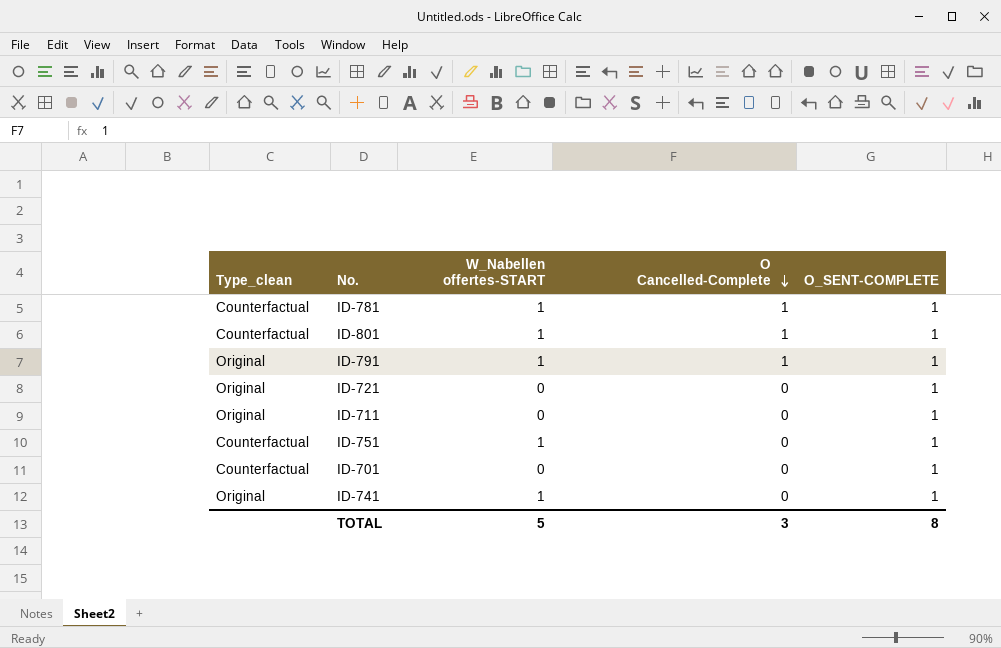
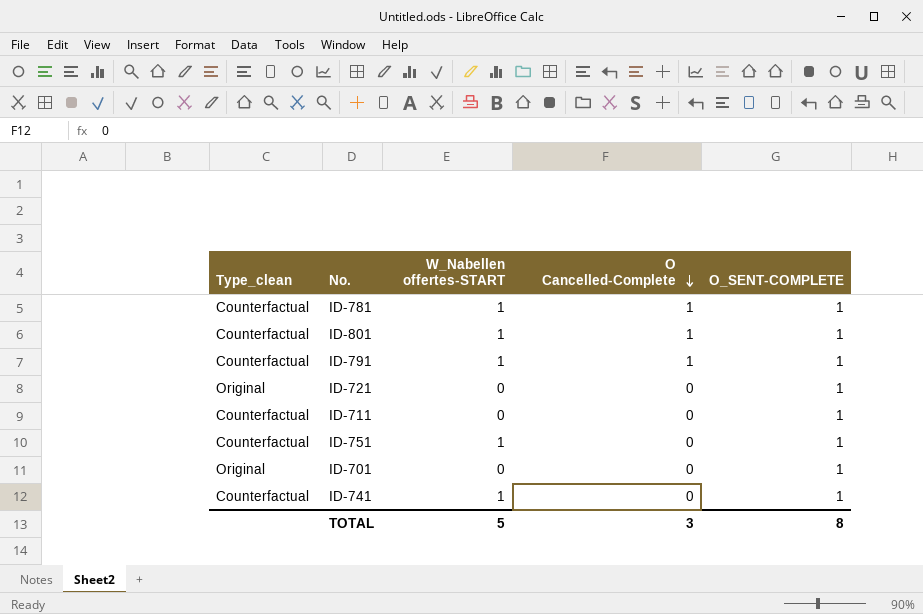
ID-791 | Type_clean: Original -> Counterfactual
ID-711 | Type_clean: Original -> Counterfactual
ID-701 | Type_clean: Counterfactual -> Original
ID-741 | Type_clean: Original -> Counterfactual

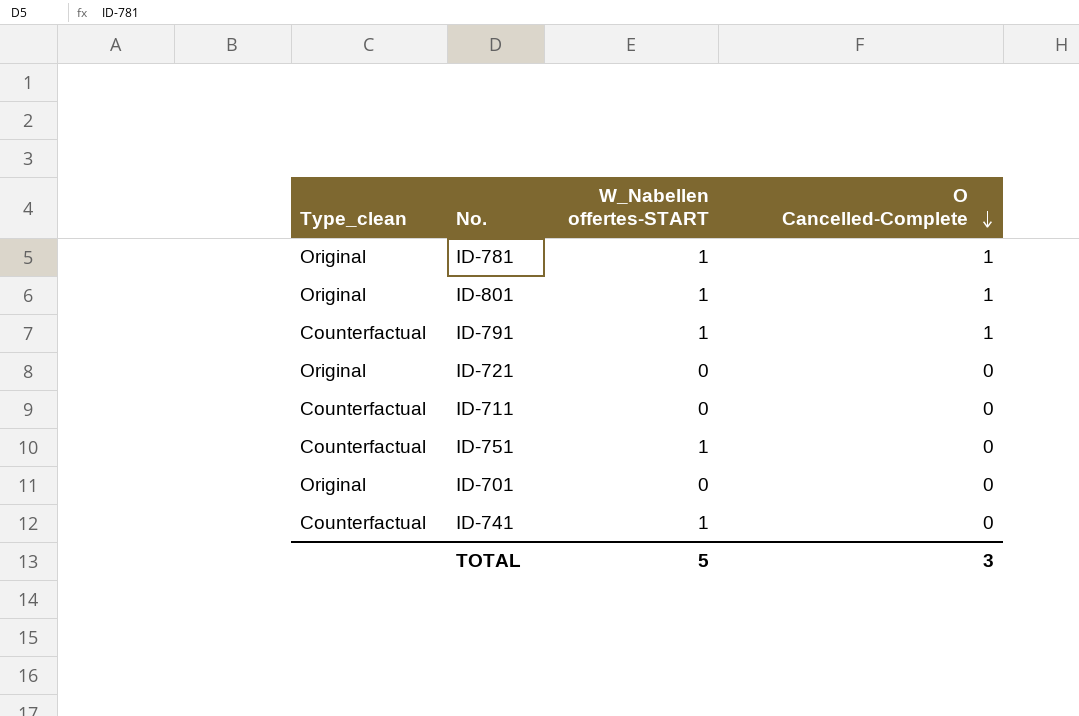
column O_SENT-COMPLETE | position: 5 -> none
ID-781 | Type_clean: Counterfactual -> Original
ID-801 | Type_clean: Counterfactual -> Original

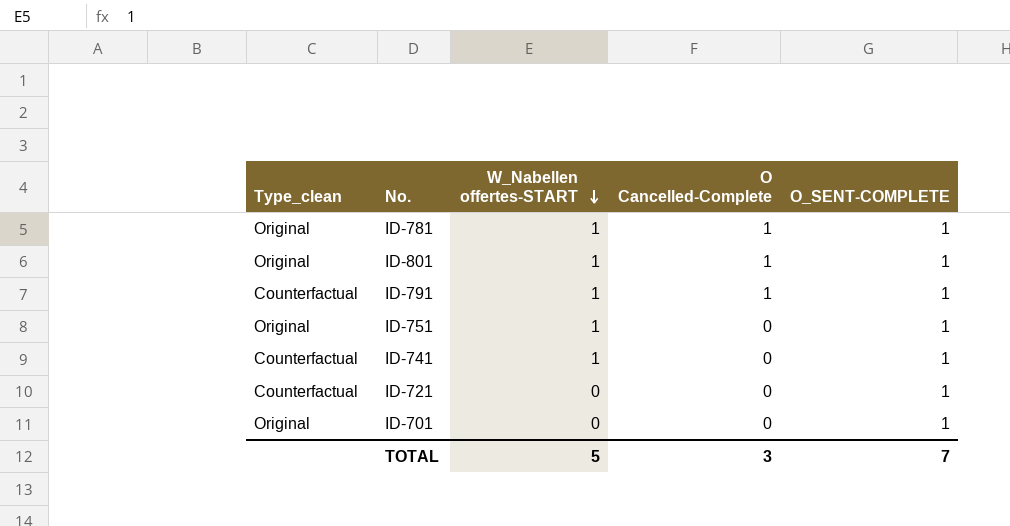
row order: O Cancelled-Complete descending -> W_Nabellen offertes-START descending
column O_SENT-COMPLETE | position: none -> 5
row ID-711: Counterfactual | 0 | 0 -> none
ID-751 | Type_clean: Counterfactual -> Original
ID-721 | Type_clean: Original -> Counterfactual

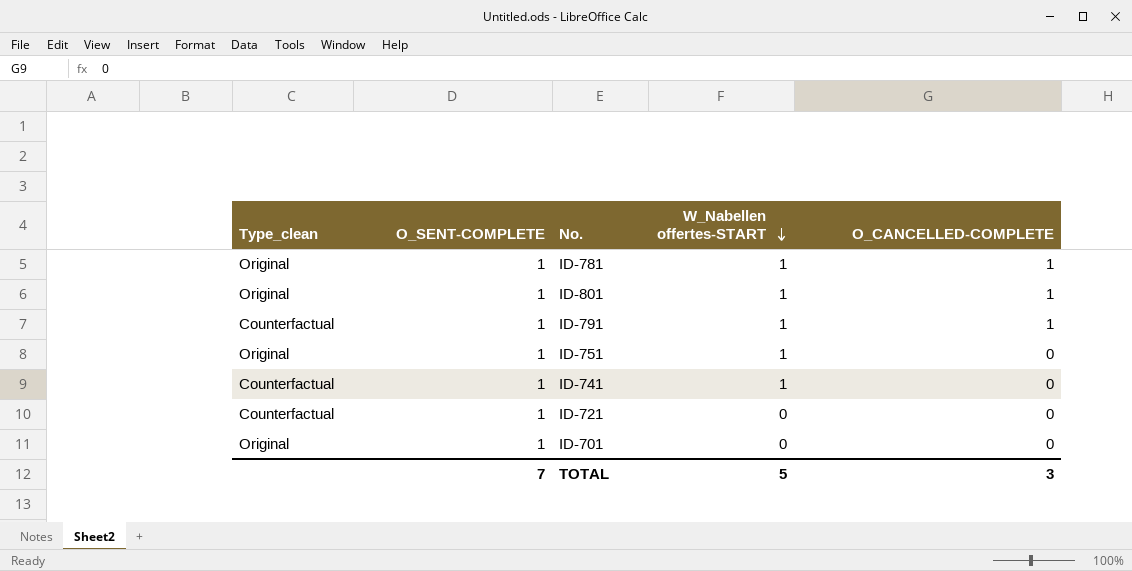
column O_SENT-COMPLETE | position: 5 -> 2
column name: O Cancelled-Complete -> O_CANCELLED-COMPLETE

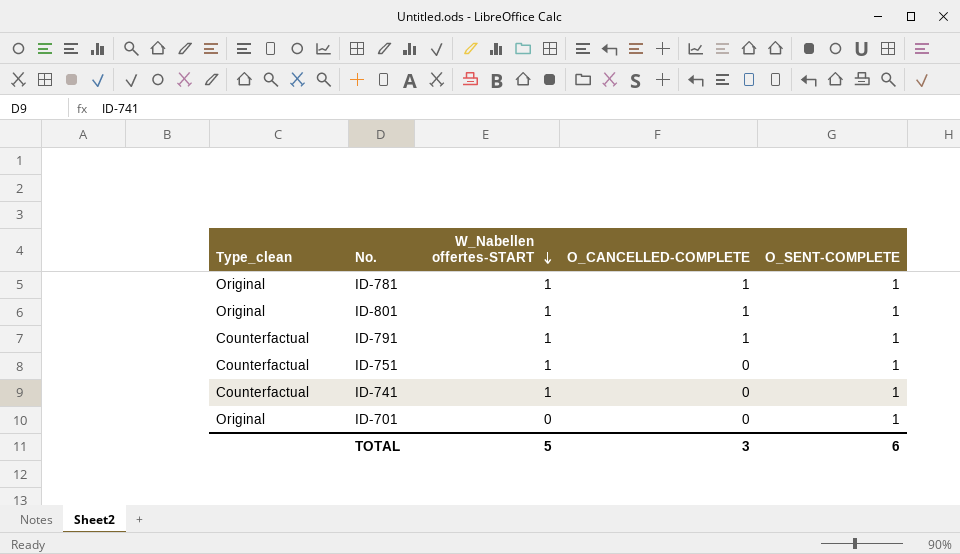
column O_SENT-COMPLETE | position: 2 -> 5
row ID-721: Counterfactual | 1 | 0 | 0 -> none
ID-751 | Type_clean: Original -> Counterfactual
TOTAL | O_SENT-COMPLETE: 7 -> 6

